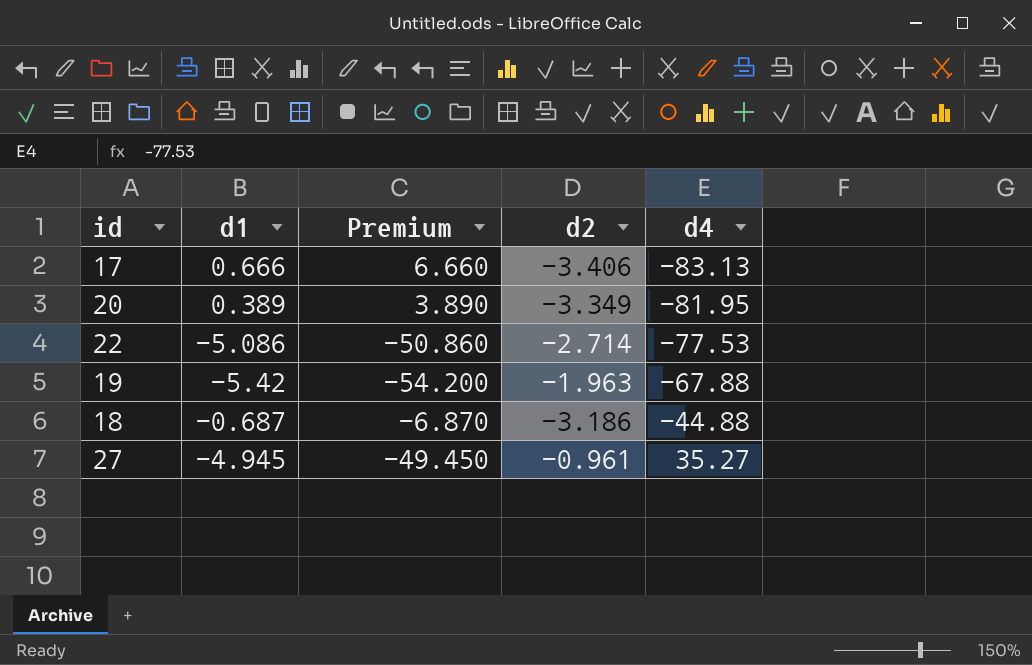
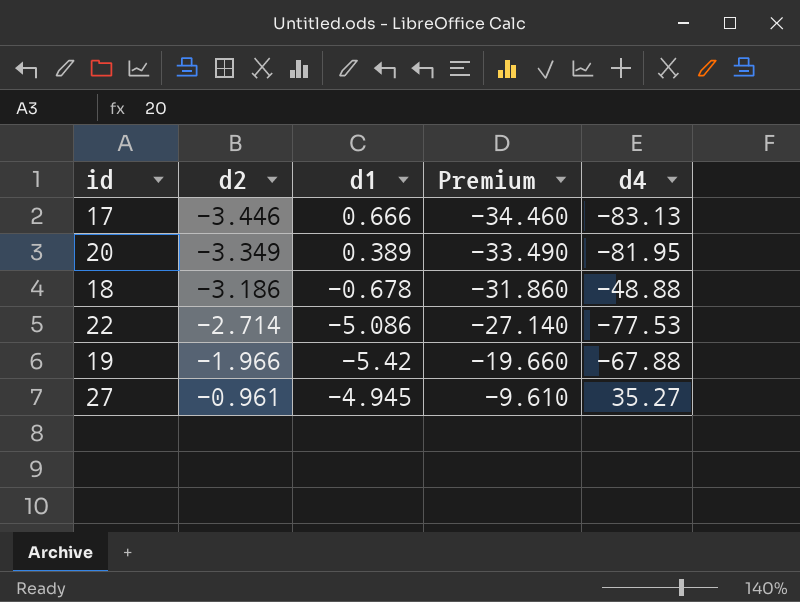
row order: d4 ascending -> d2 ascending
column d2 | position: 4 -> 2
column Premium | formula: [d1] * 10 -> [d2] * 10
17 | d2: -3.406 -> -3.446
18 | d1: -0.687 -> -0.678
18 | d4: -44.88 -> -48.88
19 | d2: -1.963 -> -1.966

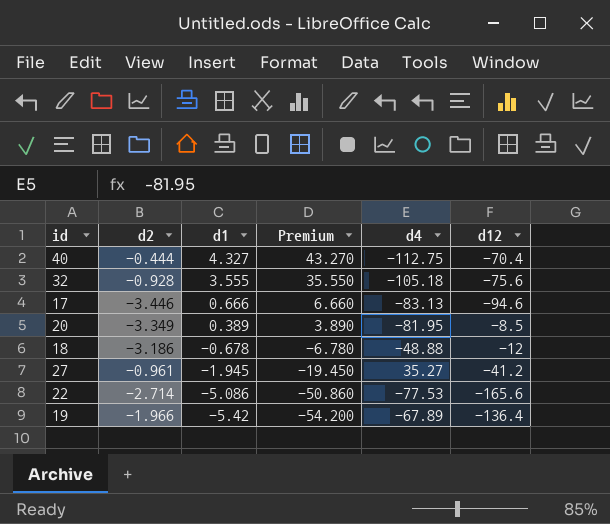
row order: d2 ascending -> d1 descending
column Premium | formula: [d2] * 10 -> [d1] * 10
column d12 | position: none -> 6
row 40: none -> -0.444 | 4.327 | 43.270 | -112.75 | -70.4
row 32: none -> -0.928 | 3.555 | 35.550 | -105.18 | -75.6
27 | d1: -4.945 -> -1.945
19 | d4: -67.88 -> -67.89

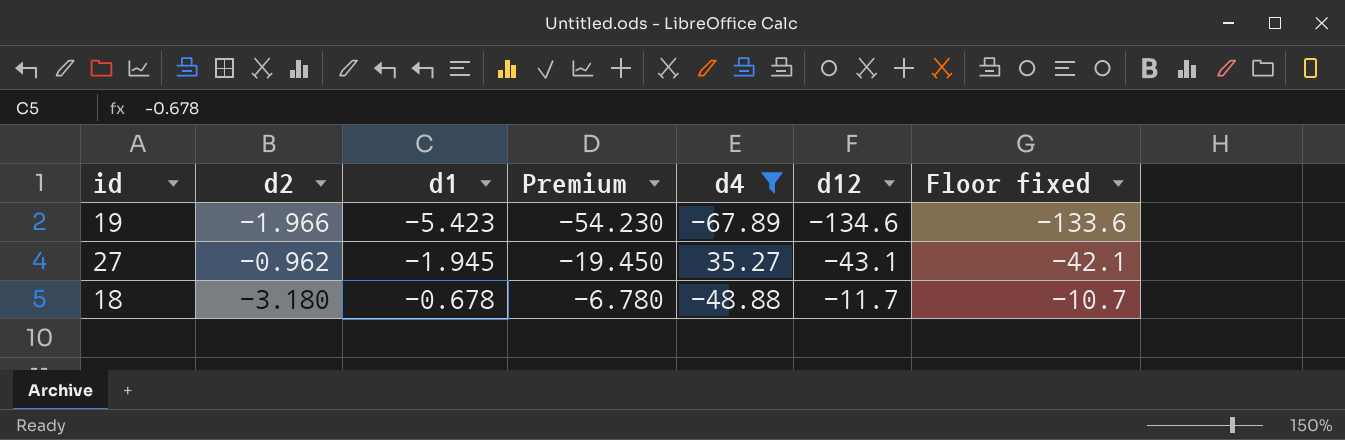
filter: none -> d4 >= -67.89
row order: d1 descending -> d1 ascending
column Floor fixed | formula: none -> [d12] + 1
19 | d1: -5.42 -> -5.423
19 | Premium: -54.200 -> -54.230
19 | d12: -136.4 -> -134.6
27 | d2: -0.961 -> -0.962
27 | d12: -41.2 -> -43.1
18 | d2: -3.186 -> -3.180
18 | d12: -12 -> -11.7

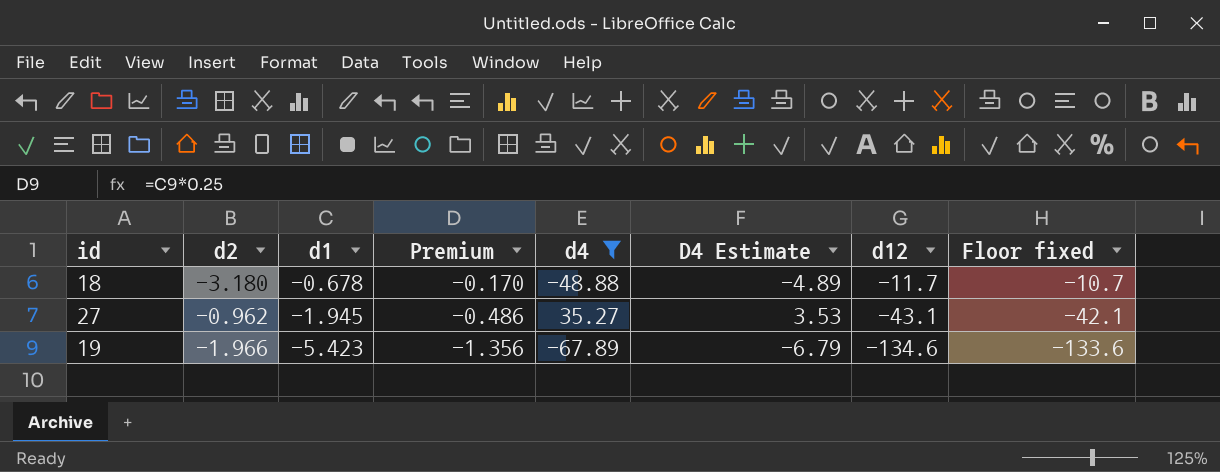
row order: d1 ascending -> d1 descending
column Premium | formula: [d1] * 10 -> [d1] * 0.25
column D4 Estimate | formula: none -> [d4] * 0.1

